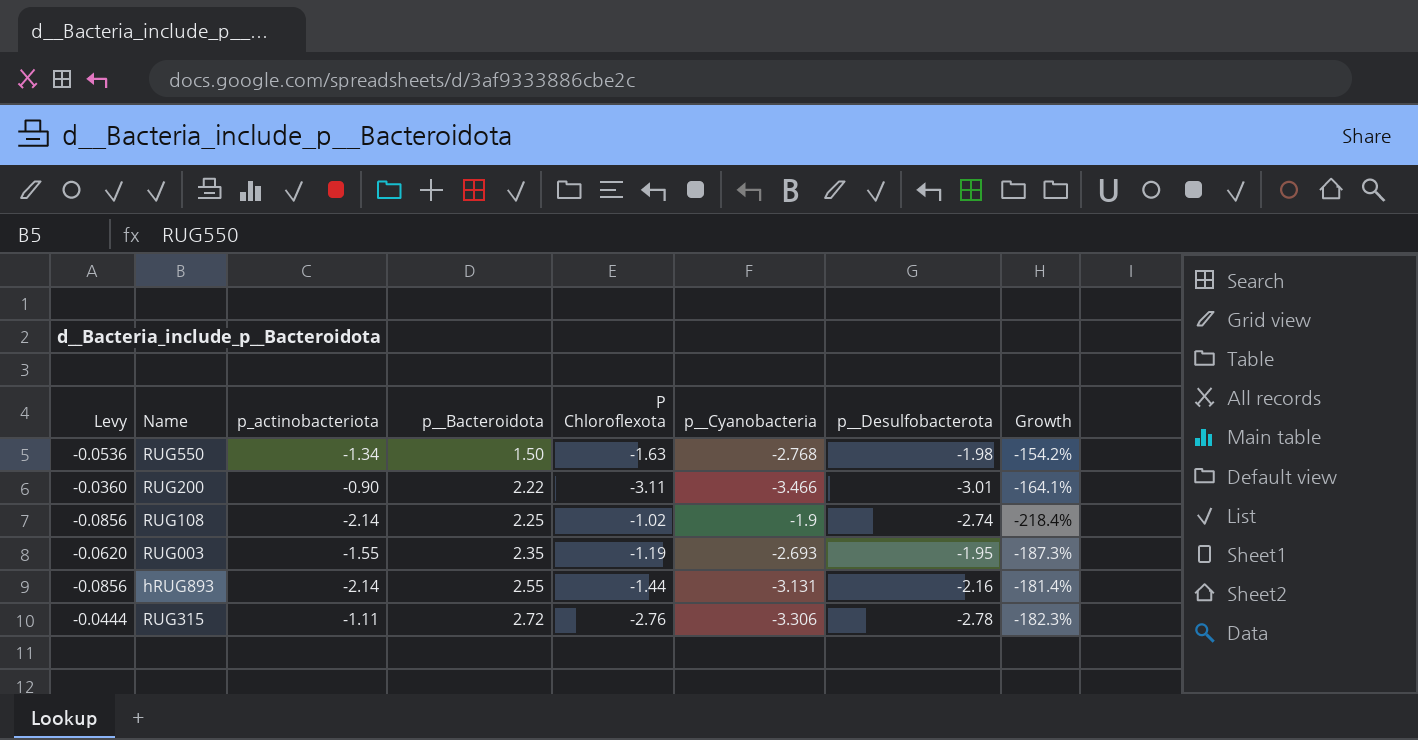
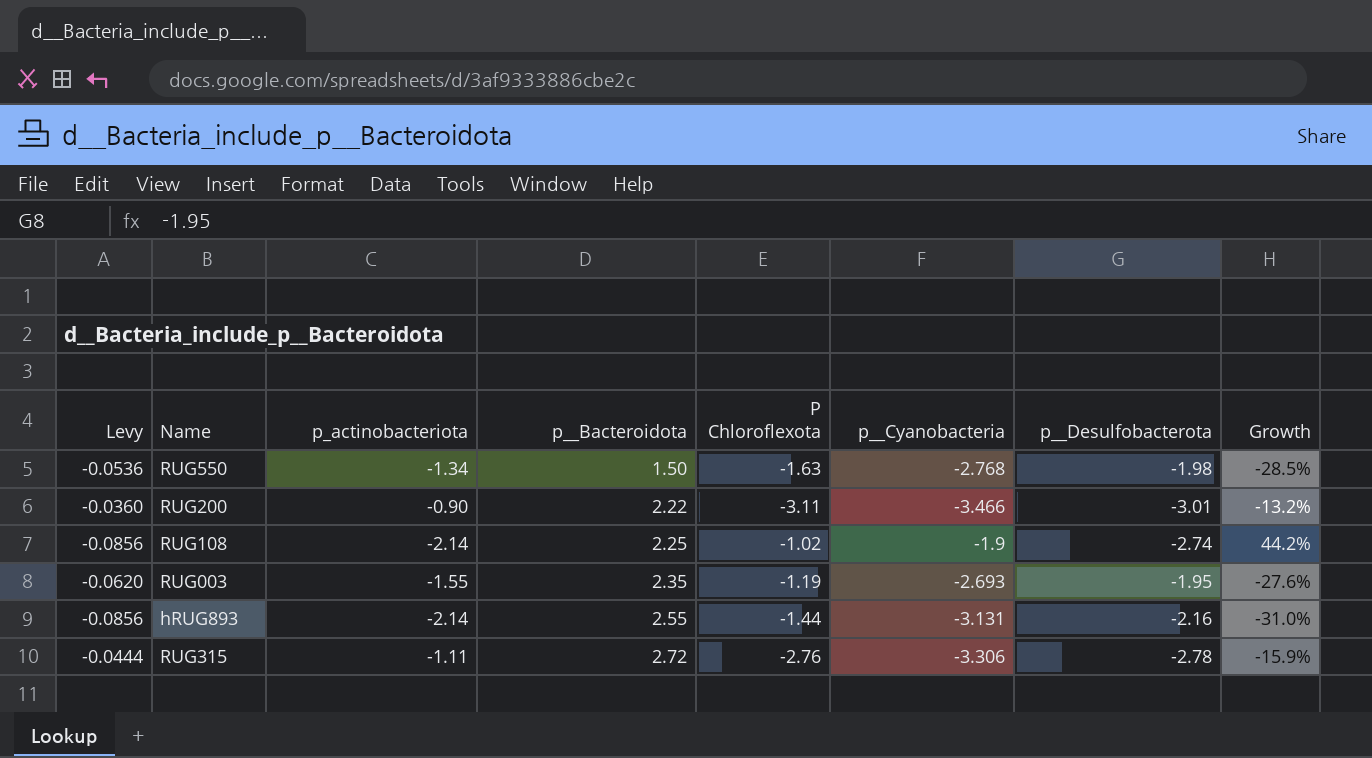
column Growth | formula: ([p__Bacteroidota] - [p__Cyanobacteria]) / [p__Cyanobacteria] -> ([p__Desulfobacterota] - [p__Cyanobacteria]) / [p__Cyanobacteria]

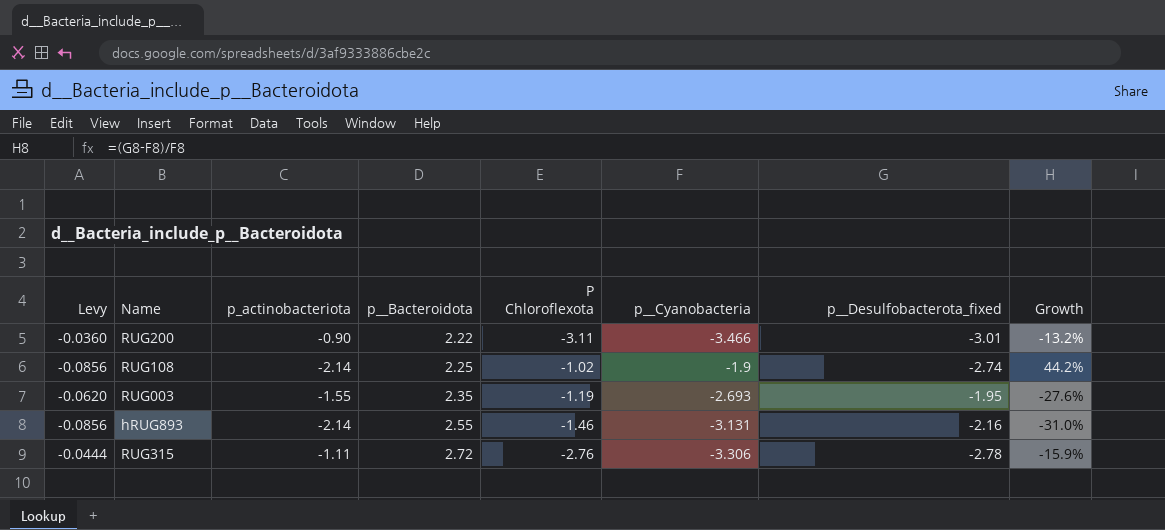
column name: p__Desulfobacterota -> p__Desulfobacterota_fixed
row RUG550: -0.0536 | -1.34 | 1.50 | -1.63 | -2.768 | -1.98 | -28.5% -> none
hRUG893 | P Chloroflexota: -1.44 -> -1.46

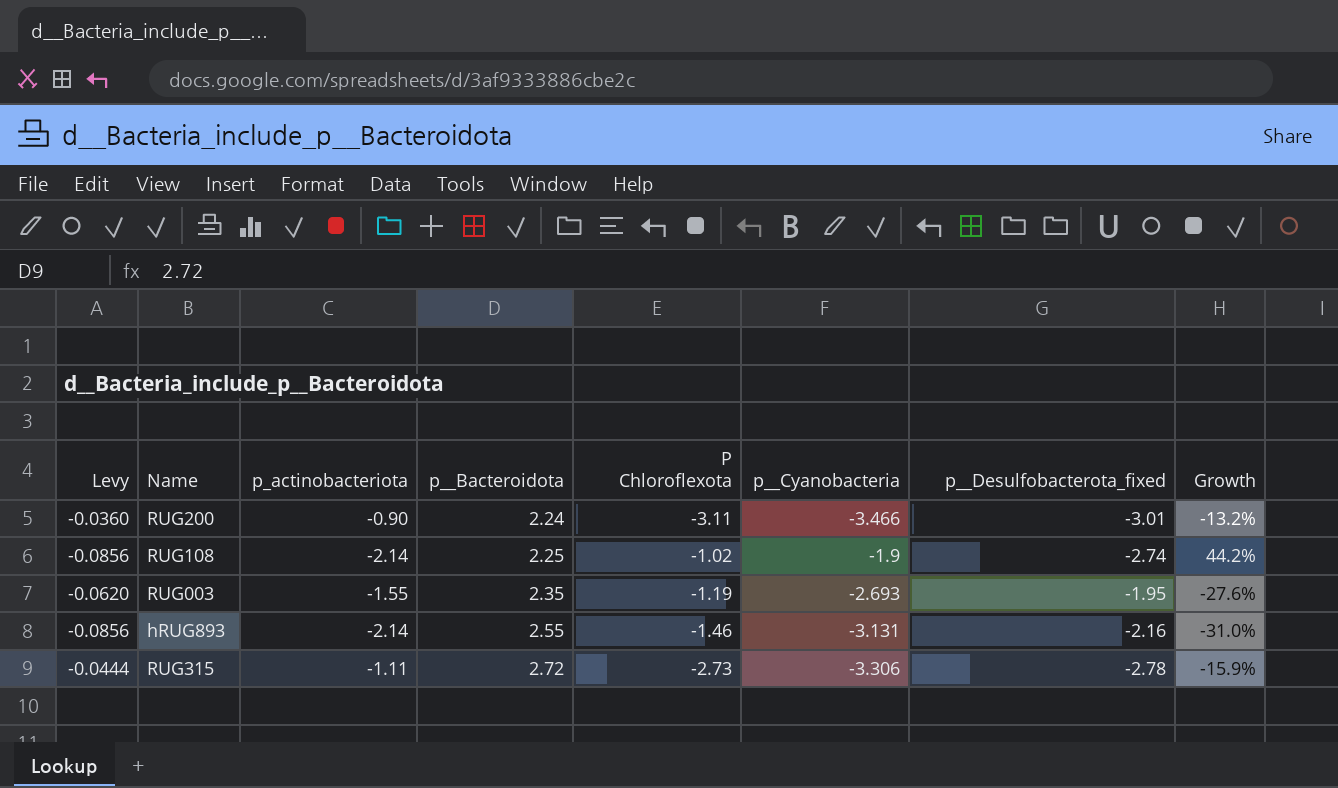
RUG200 | p__Bacteroidota: 2.22 -> 2.24
RUG315 | P Chloroflexota: -2.76 -> -2.73

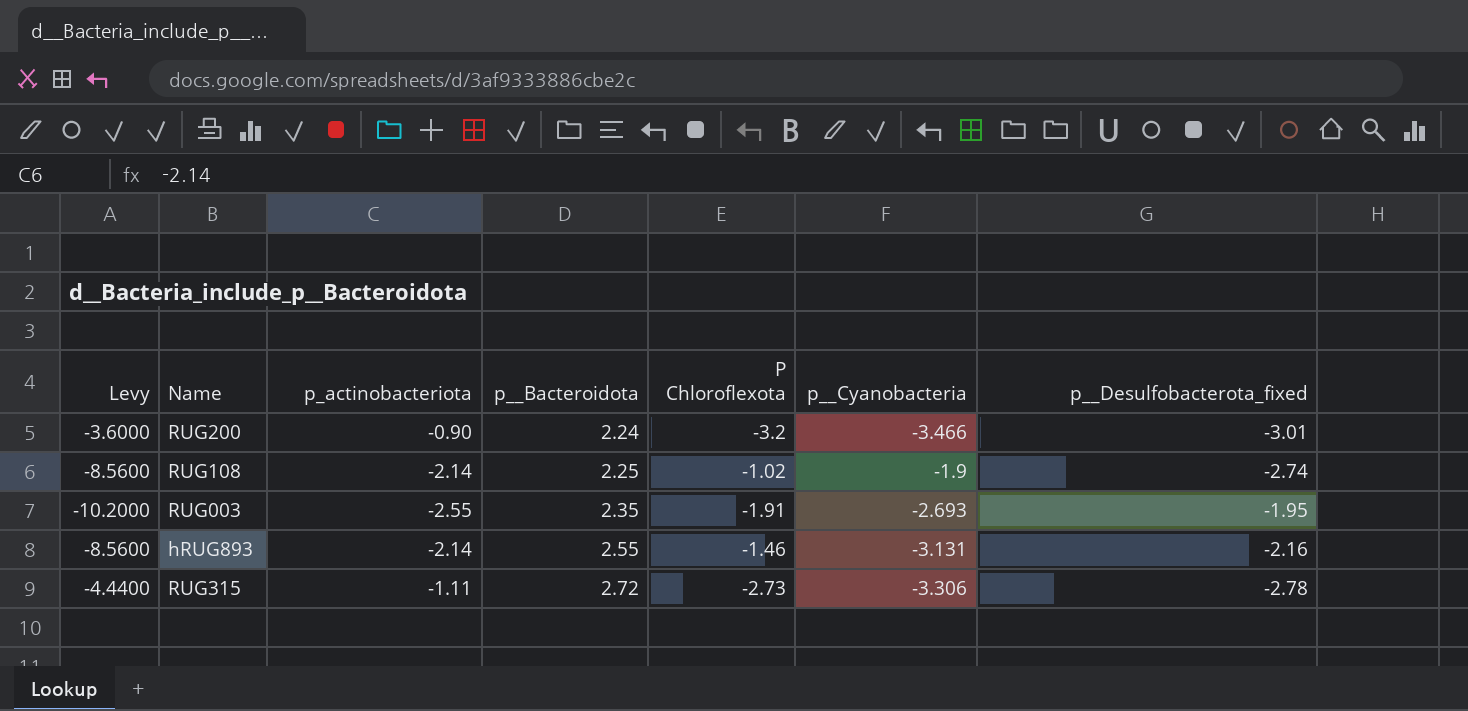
column Growth | formula: ([p__Desulfobacterota_fixed] - [p__Cyanobacteria]) / [p__Cyanobacteria] -> none
column Levy | formula: [p_actinobacteriota] * 0.04 -> [p_actinobacteriota] * 4
RUG200 | P Chloroflexota: -3.11 -> -3.2
RUG003 | p_actinobacteriota: -1.55 -> -2.55
RUG003 | P Chloroflexota: -1.19 -> -1.91

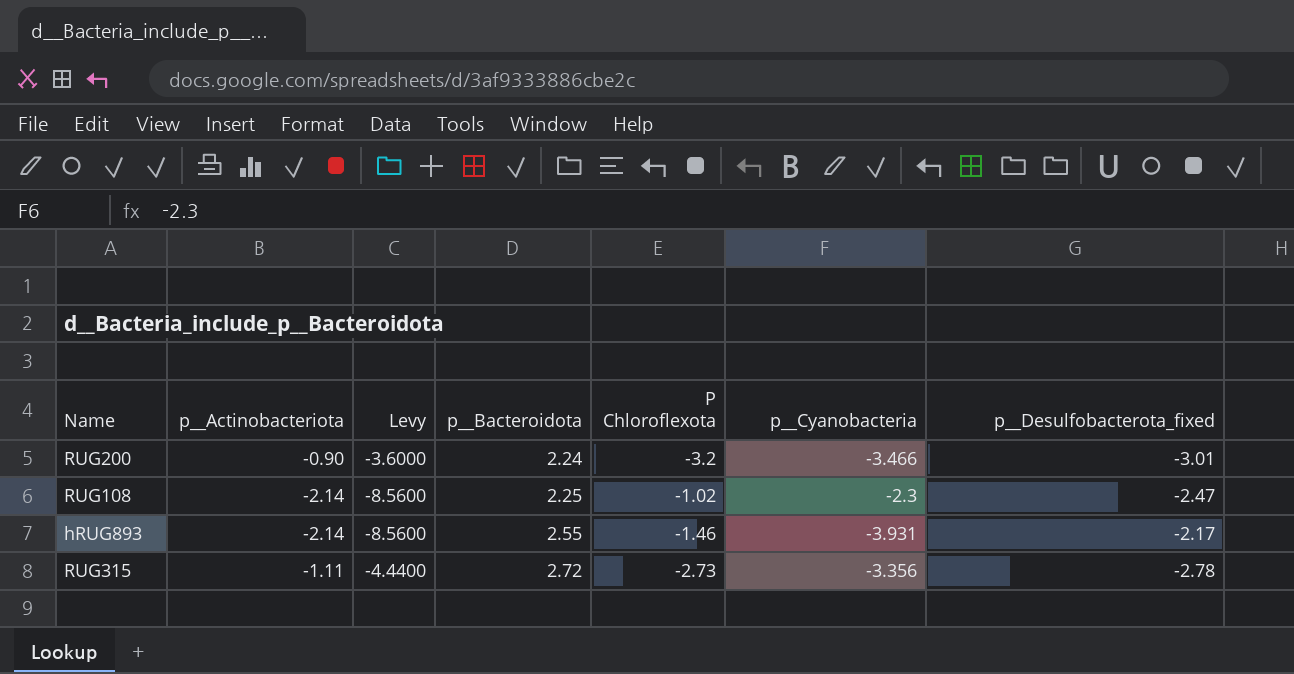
column name: p_actinobacteriota -> p__Actinobacteriota
column Levy | position: 1 -> 3
row RUG003: -10.2000 | -2.55 | 2.35 | -1.91 | -2.693 | -1.95 -> none
RUG108 | p__Cyanobacteria: -1.9 -> -2.3
RUG108 | p__Desulfobacterota_fixed: -2.74 -> -2.47
hRUG893 | p__Cyanobacteria: -3.131 -> -3.931
hRUG893 | p__Desulfobacterota_fixed: -2.16 -> -2.17
RUG315 | p__Cyanobacteria: -3.306 -> -3.356

